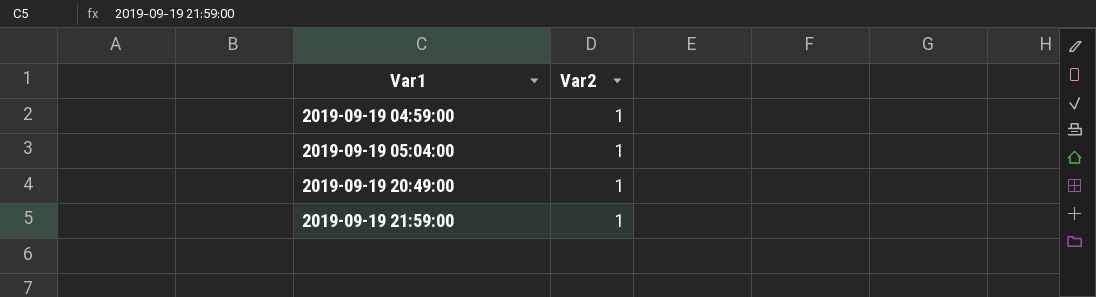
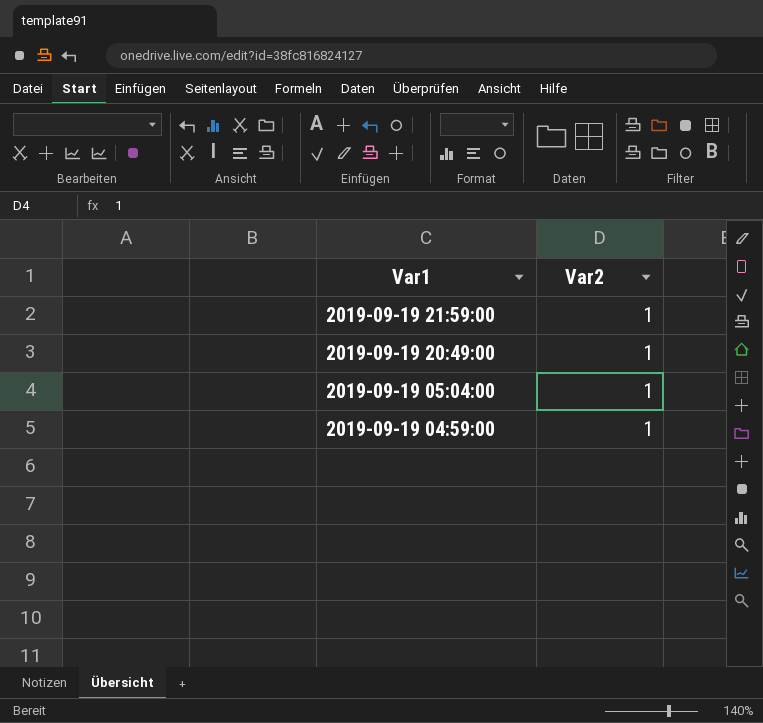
row order: Var1 ascending -> Var1 descending

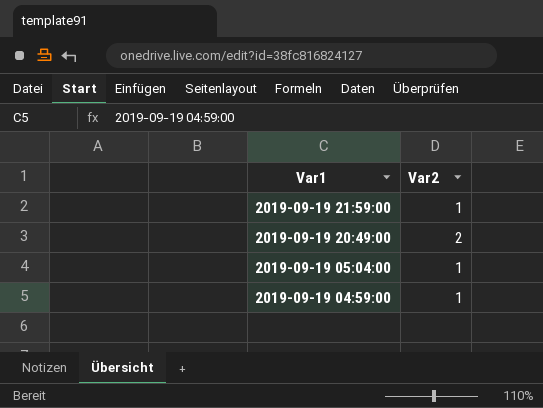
2019-09-19 20:49:00 | Var2: 1 -> 2

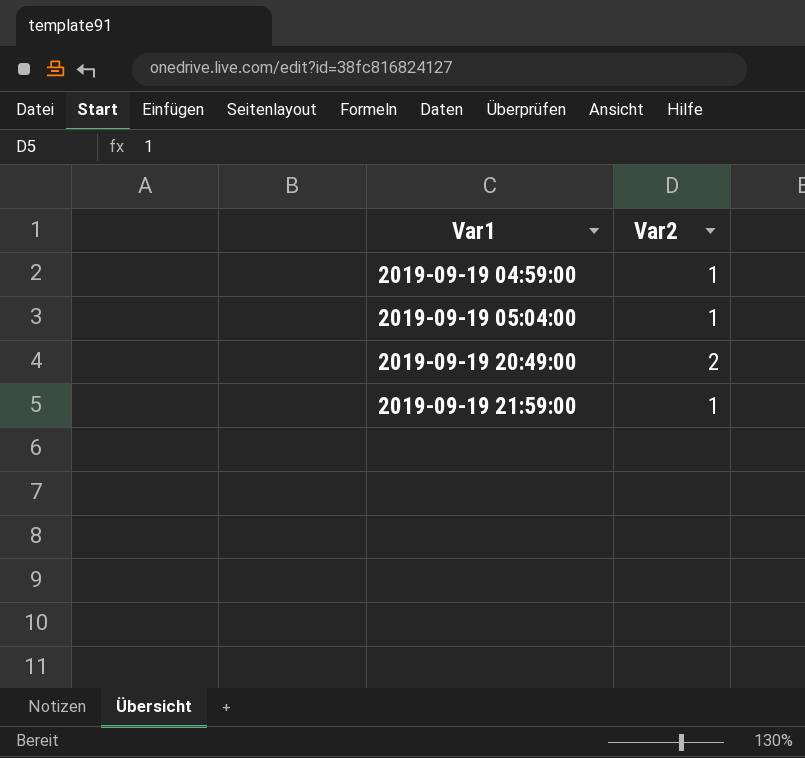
row order: Var1 descending -> Var1 ascending

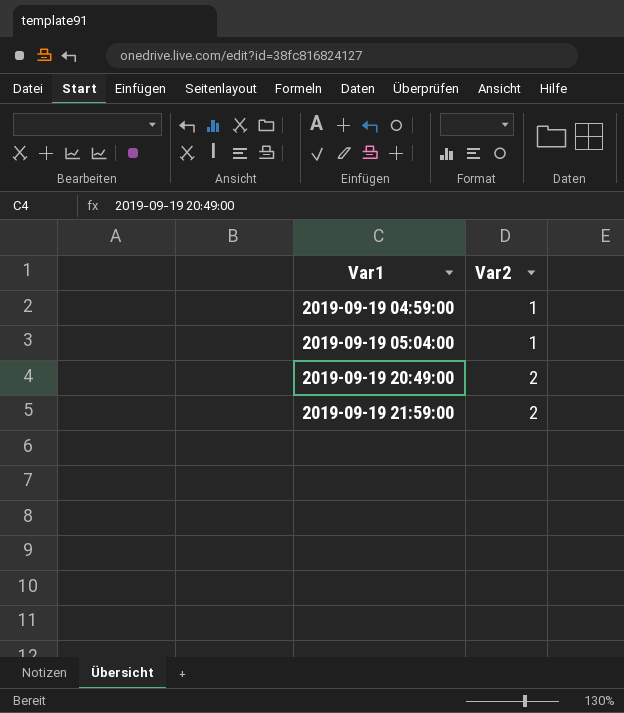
2019-09-19 21:59:00 | Var2: 1 -> 2

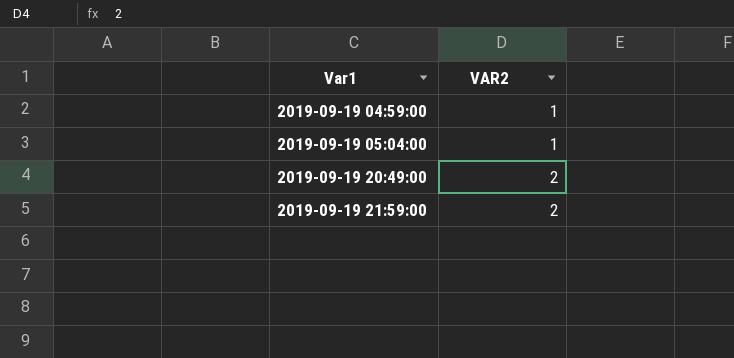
column name: Var2 -> VAR2

